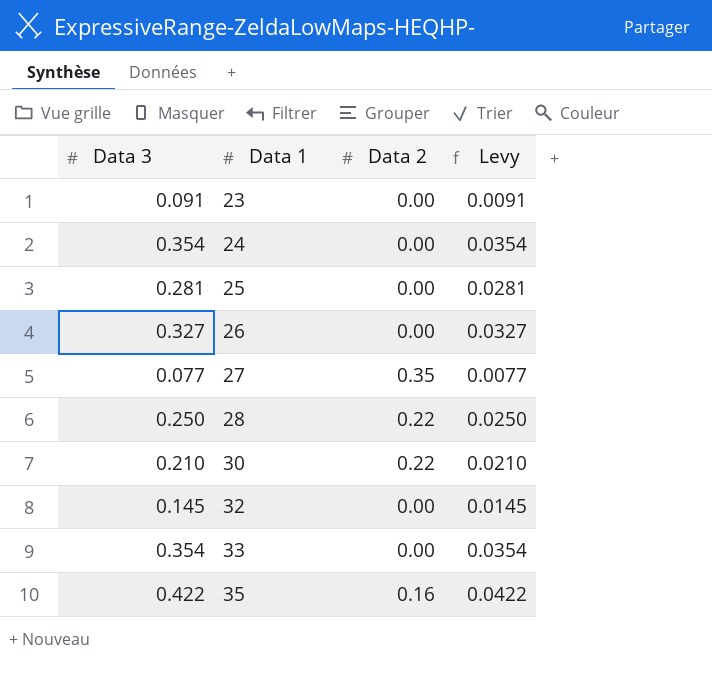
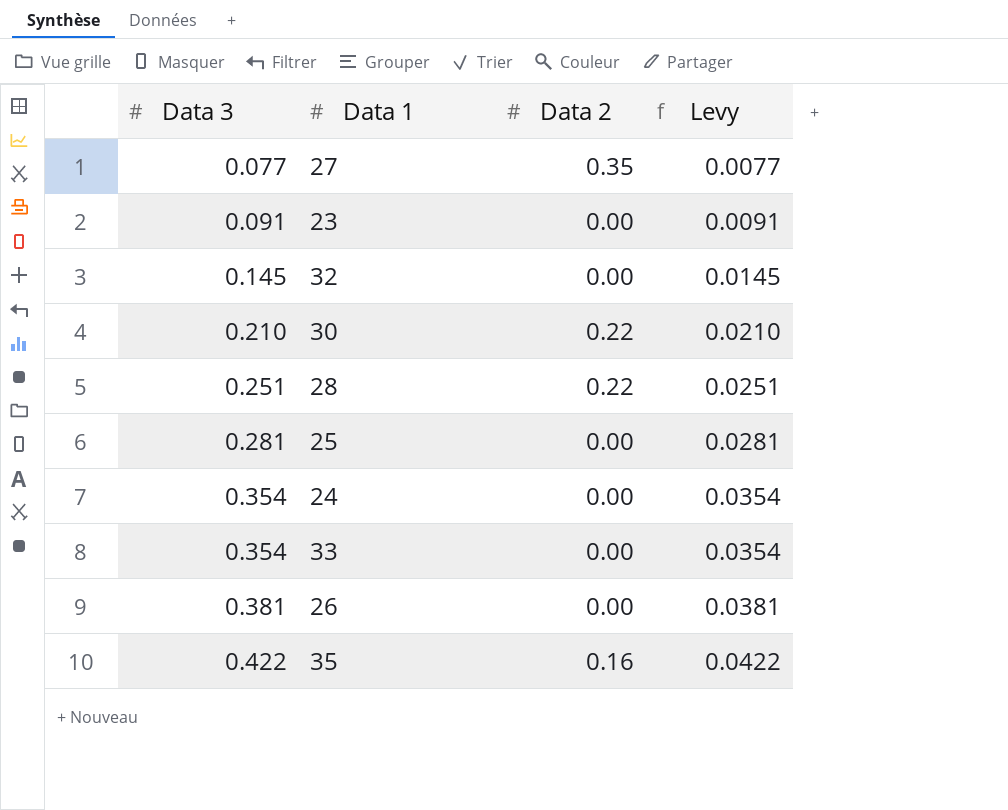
row order: Data 1 ascending -> Data 3 ascending
28 | Data 3: 0.250 -> 0.251
28 | Levy: 0.0250 -> 0.0251
26 | Data 3: 0.327 -> 0.381
26 | Levy: 0.0327 -> 0.0381

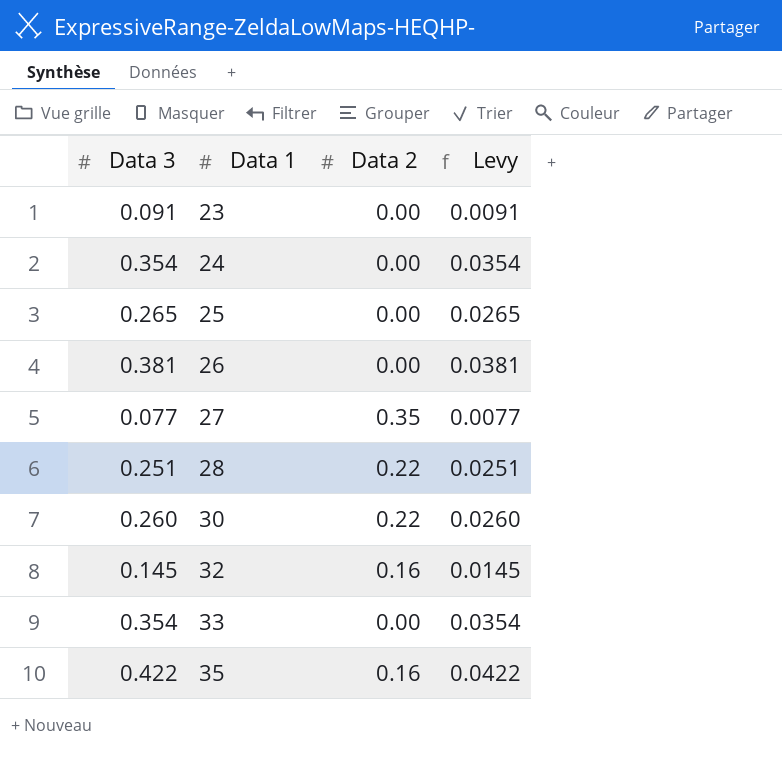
row order: Data 3 ascending -> Data 1 ascending
25 | Data 3: 0.281 -> 0.265
25 | Levy: 0.0281 -> 0.0265
30 | Data 3: 0.210 -> 0.260
30 | Levy: 0.0210 -> 0.0260
32 | Data 2: 0.00 -> 0.16

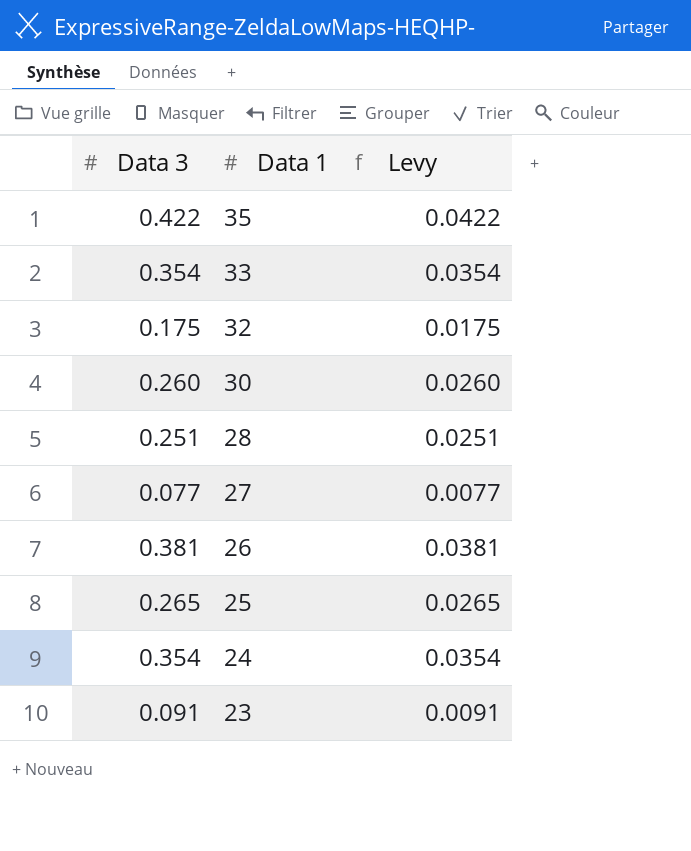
row order: Data 1 ascending -> Data 1 descending
column Data 2 | position: 3 -> none
32 | Data 3: 0.145 -> 0.175
32 | Levy: 0.0145 -> 0.0175

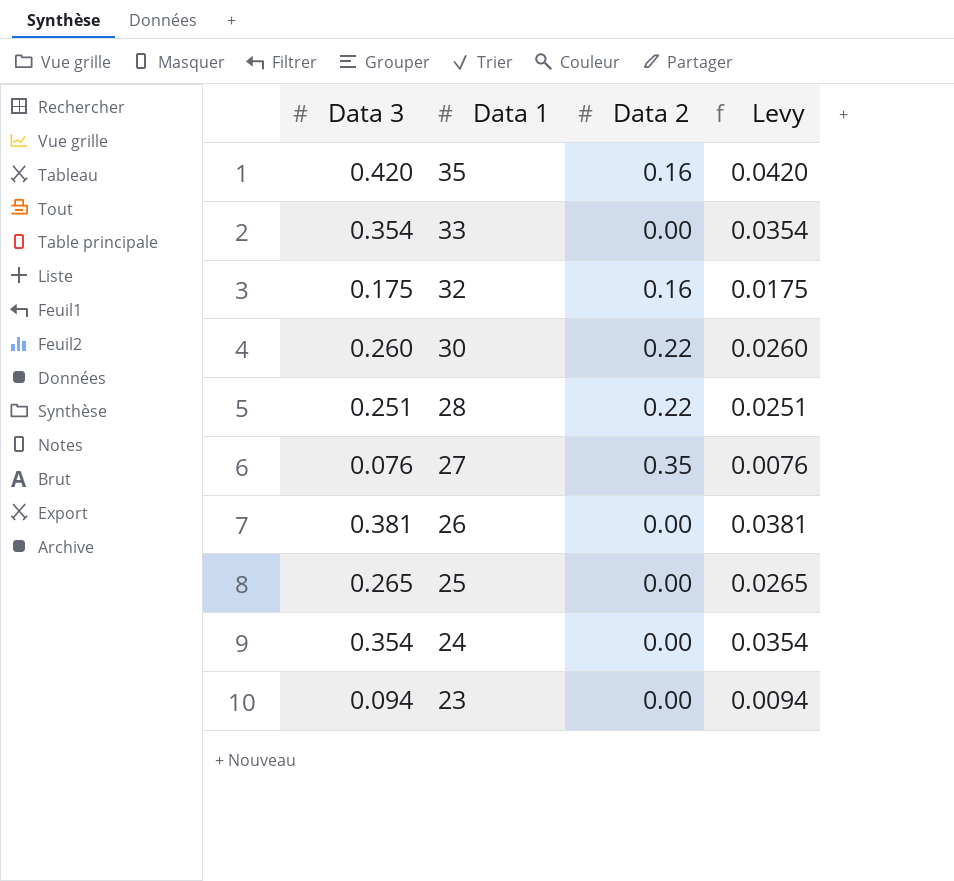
column Data 2 | position: none -> 3
35 | Data 3: 0.422 -> 0.420
35 | Levy: 0.0422 -> 0.0420
27 | Data 3: 0.077 -> 0.076
27 | Levy: 0.0077 -> 0.0076
23 | Data 3: 0.091 -> 0.094
23 | Levy: 0.0091 -> 0.0094

